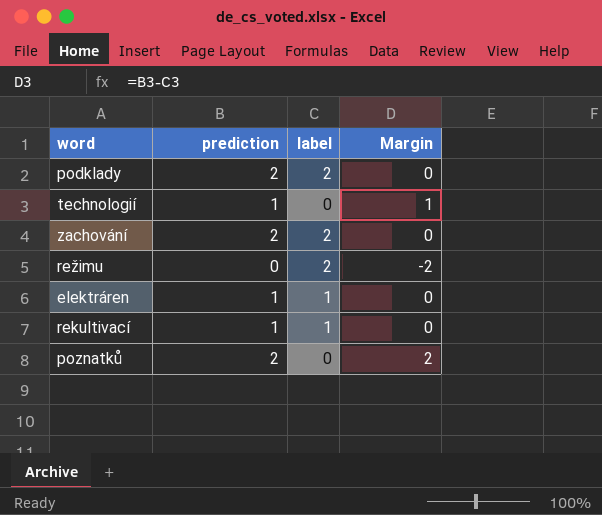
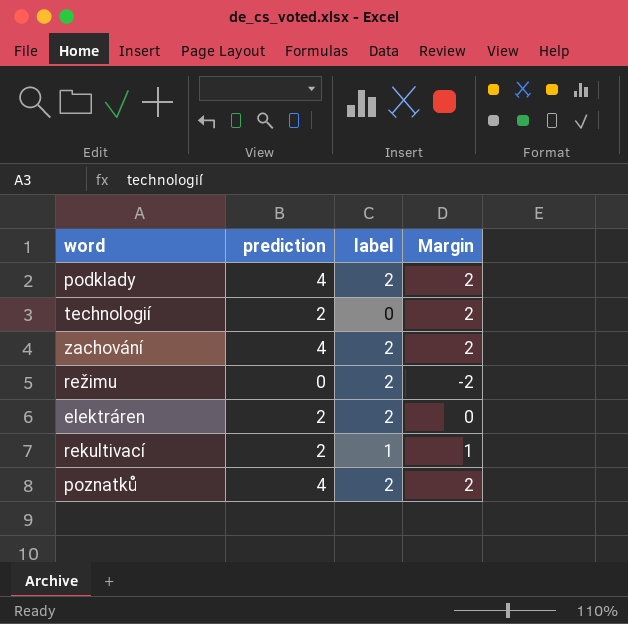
podklady | prediction: 2 -> 4
podklady | Margin: 0 -> 2
technologií | prediction: 1 -> 2
technologií | Margin: 1 -> 2
zachování | prediction: 2 -> 4
zachování | Margin: 0 -> 2
elektráren | prediction: 1 -> 2
elektráren | label: 1 -> 2
rekultivací | prediction: 1 -> 2
rekultivací | Margin: 0 -> 1
poznatků | prediction: 2 -> 4
poznatků | label: 0 -> 2

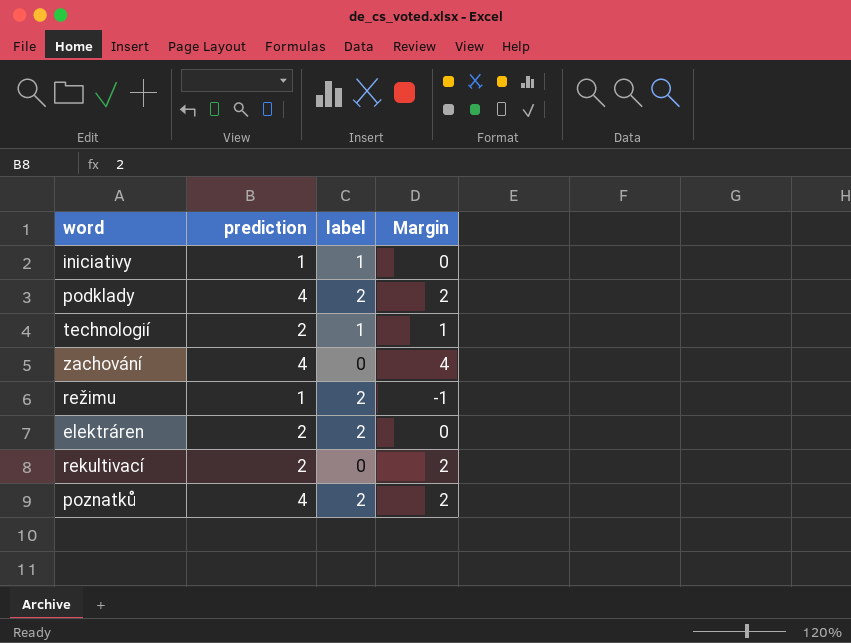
row iniciativy: none -> 1 | 1 | 0
technologií | label: 0 -> 1
technologií | Margin: 2 -> 1
zachování | label: 2 -> 0
zachování | Margin: 2 -> 4
režimu | prediction: 0 -> 1
režimu | Margin: -2 -> -1
rekultivací | label: 1 -> 0
rekultivací | Margin: 1 -> 2

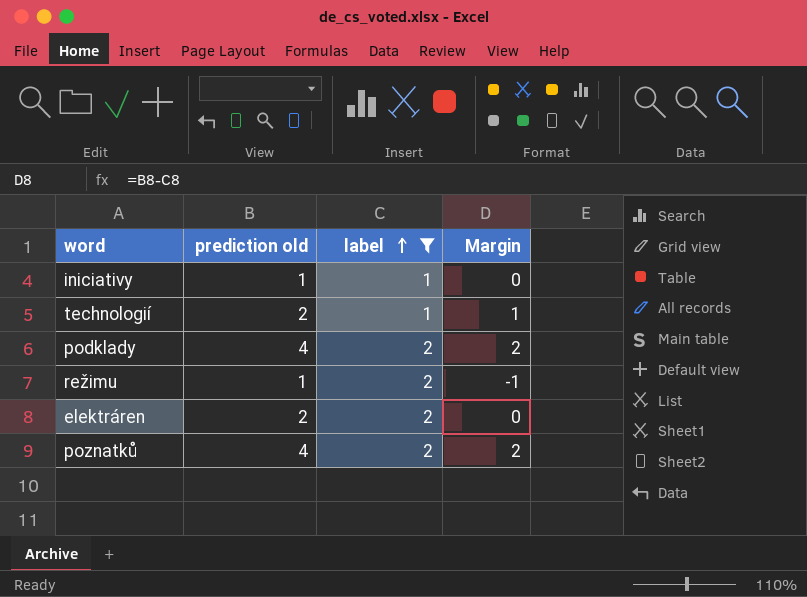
filter: none -> label != 0
row order: none -> label ascending
column name: prediction -> prediction old

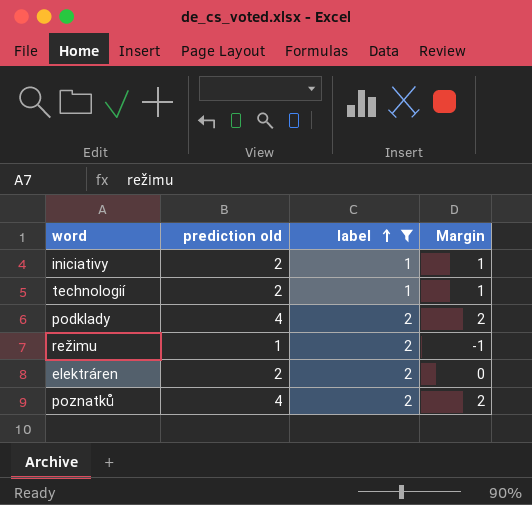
iniciativy | prediction old: 1 -> 2
iniciativy | Margin: 0 -> 1

